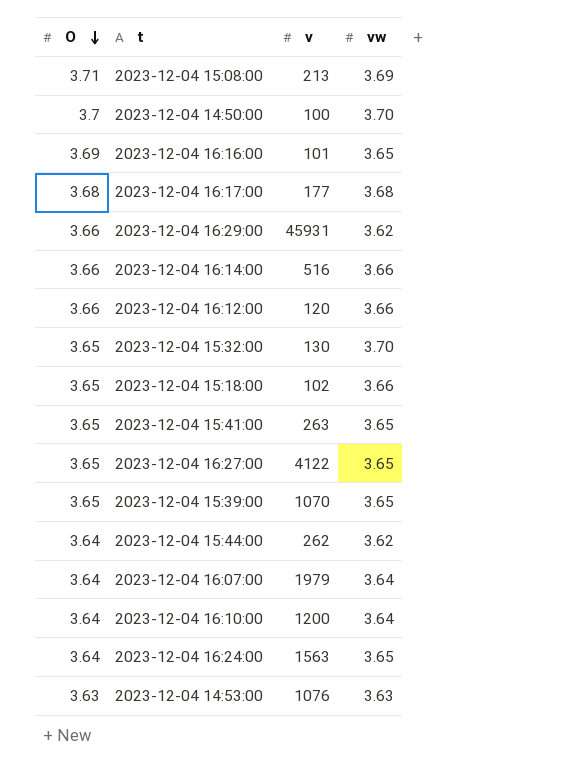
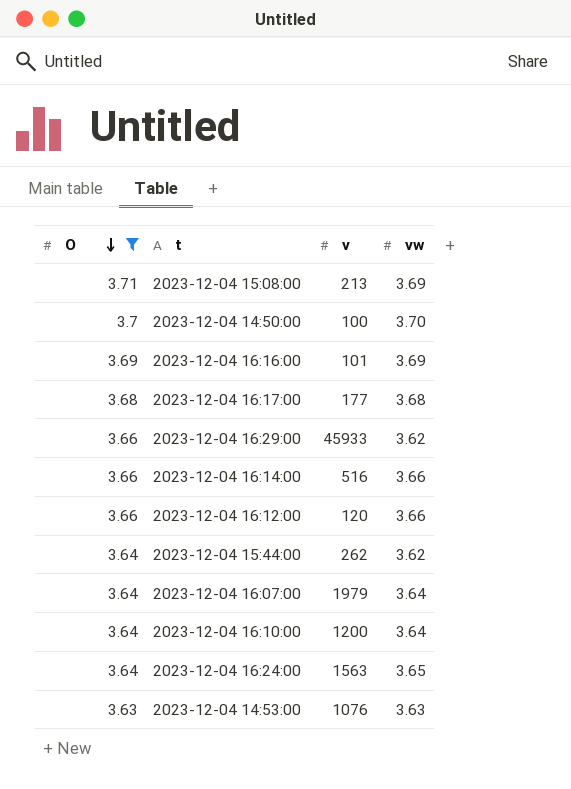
filter: none -> O != 3.65
2023-12-04 16:16:00 | vw: 3.65 -> 3.69
2023-12-04 16:29:00 | v: 45931 -> 45933

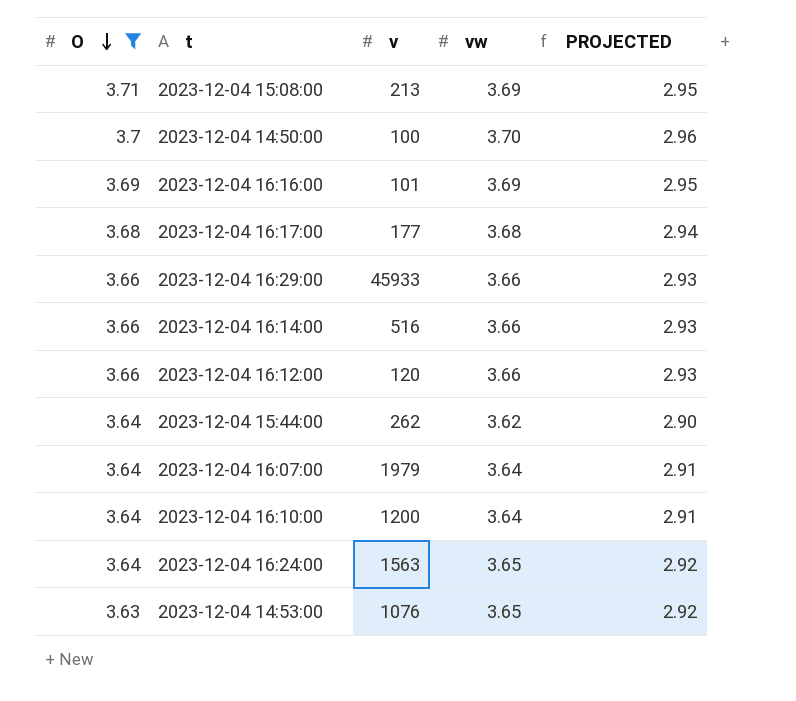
column PROJECTED | formula: none -> [vw] * 0.8
2023-12-04 16:29:00 | vw: 3.62 -> 3.66
2023-12-04 14:53:00 | vw: 3.63 -> 3.65

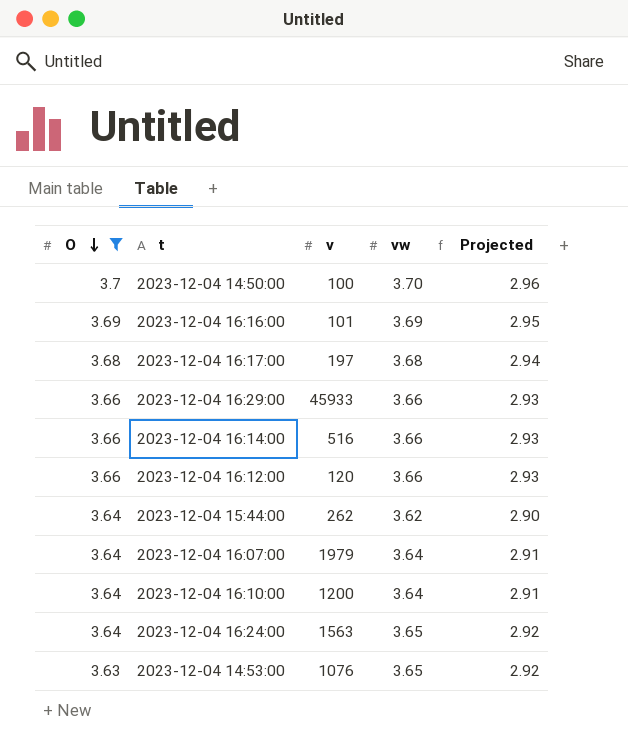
column name: PROJECTED -> Projected
row 2023-12-04 15:08:00: 3.71 | 213 | 3.69 | 2.95 -> none
2023-12-04 16:17:00 | v: 177 -> 197

